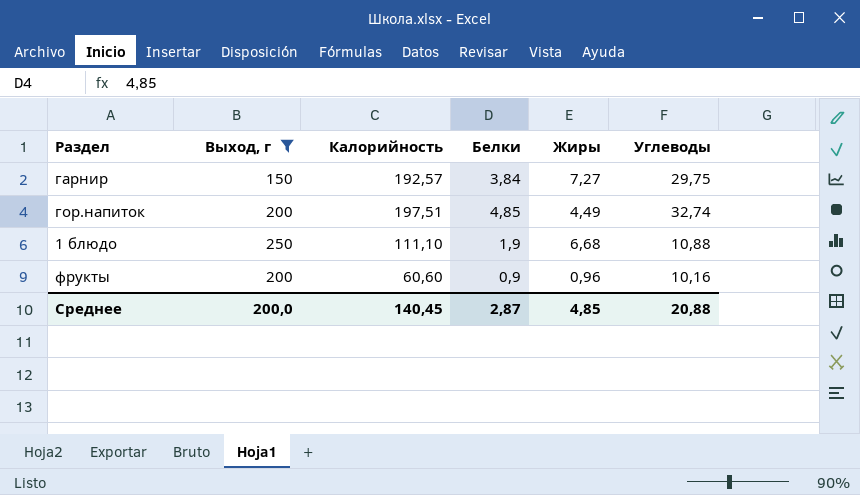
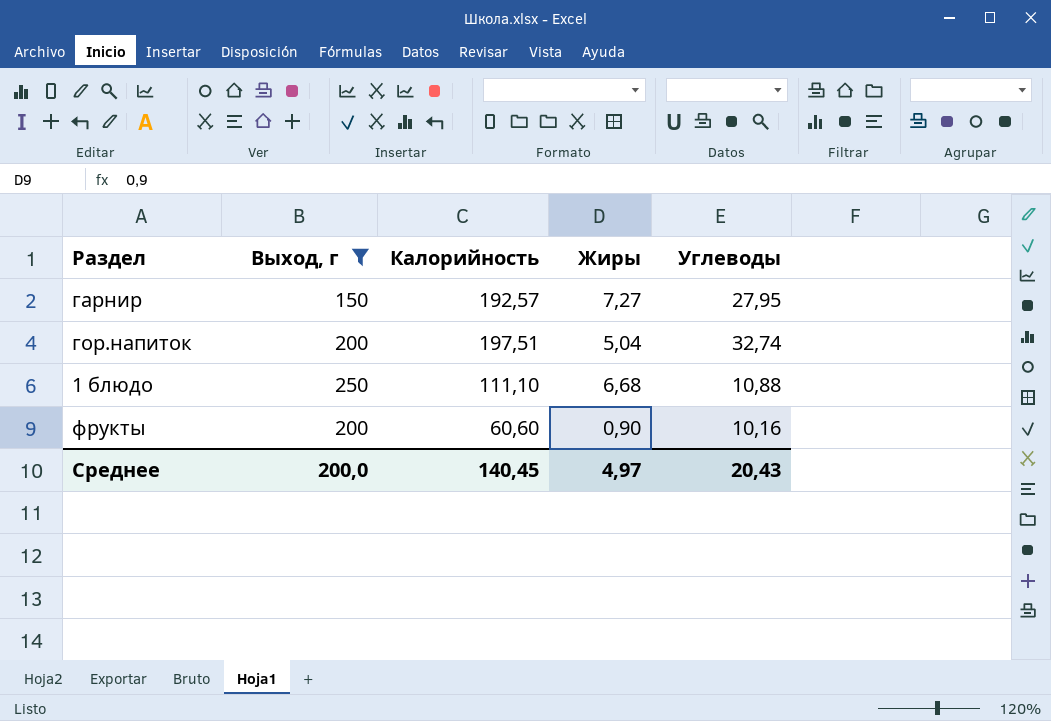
column Белки | position: 4 -> none
гарнир | Углеводы: 29,75 -> 27,95
гор.напиток | Жиры: 4,49 -> 5,04
фрукты | Жиры: 0,96 -> 0,90
Среднее | Жиры: 4,85 -> 4,97
Среднее | Углеводы: 20,88 -> 20,43

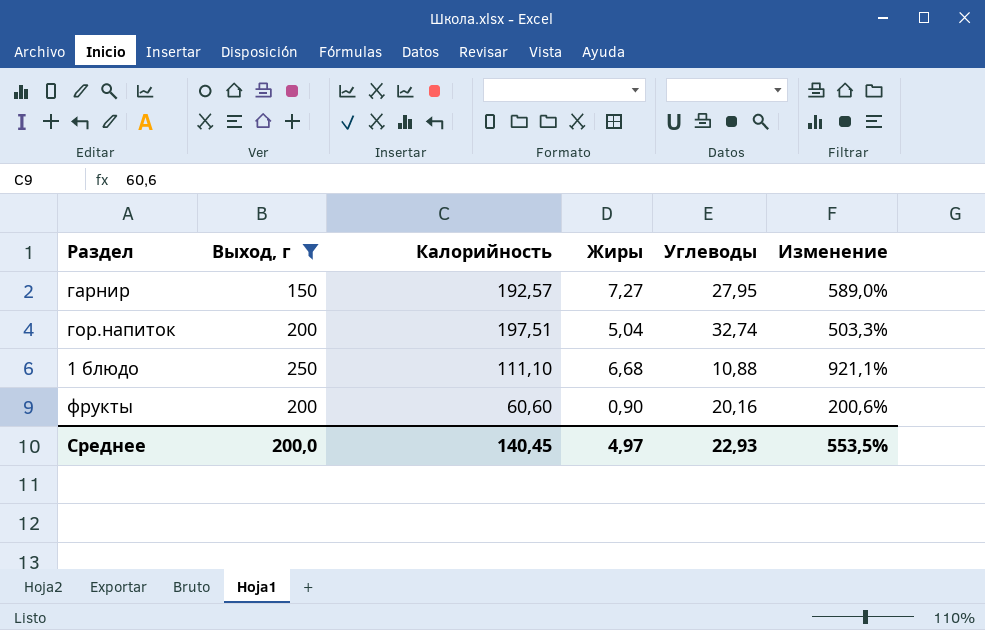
column Изменение | formula: none -> ([Калорийность] - [Углеводы]) / [Углеводы]
фрукты | Углеводы: 10,16 -> 20,16
Среднее | Углеводы: 20,43 -> 22,93

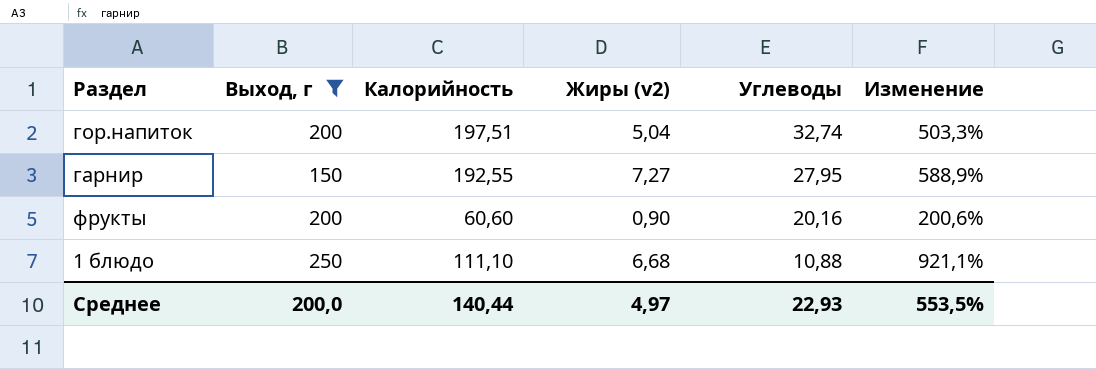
row order: none -> Углеводы descending
column name: Жиры -> Жиры (v2)
гарнир | Калорийность: 192,57 -> 192,55
гарнир | Изменение: 589,0% -> 588,9%
Среднее | Калорийность: 140,45 -> 140,44

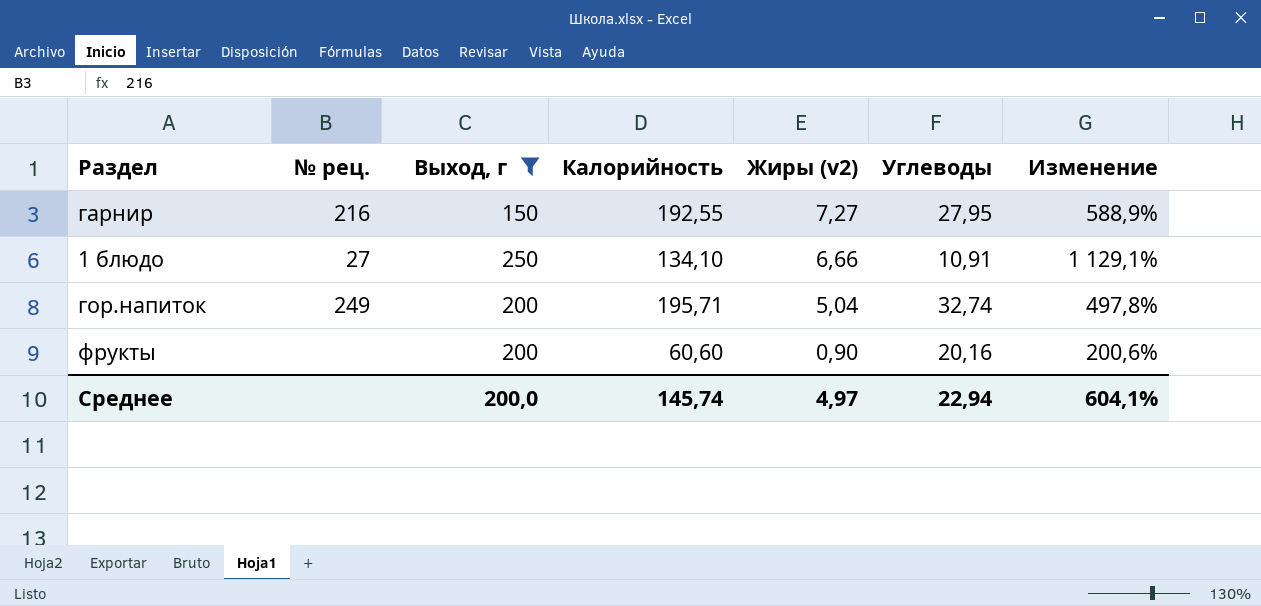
row order: Углеводы descending -> Жиры (v2) descending
column № рец. | position: none -> 2
1 блюдо | Калорийность: 111,10 -> 134,10
1 блюдо | Жиры (v2): 6,68 -> 6,66
1 блюдо | Углеводы: 10,88 -> 10,91
1 блюдо | Изменение: 921,1% -> 1 129,1%
гор.напиток | Калорийность: 197,51 -> 195,71
гор.напиток | Изменение: 503,3% -> 497,8%
Среднее | Калорийность: 140,44 -> 145,74
Среднее | Углеводы: 22,93 -> 22,94
Среднее | Изменение: 553,5% -> 604,1%

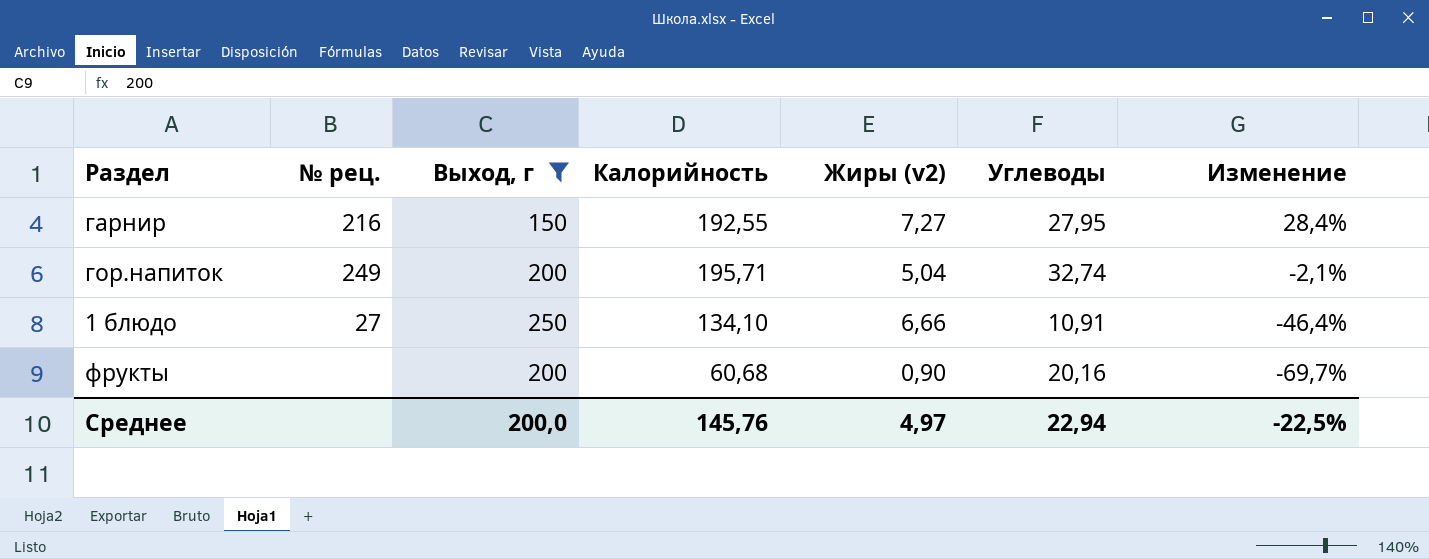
row order: Жиры (v2) descending -> Изменение descending
column Изменение | formula: ([Калорийность] - [Углеводы]) / [Углеводы] -> ([Калорийность] - [Выход, г]) / [Выход, г]
фрукты | Калорийность: 60,60 -> 60,68
Среднее | Калорийность: 145,74 -> 145,76
Среднее | Изменение: 604,1% -> -22,5%

